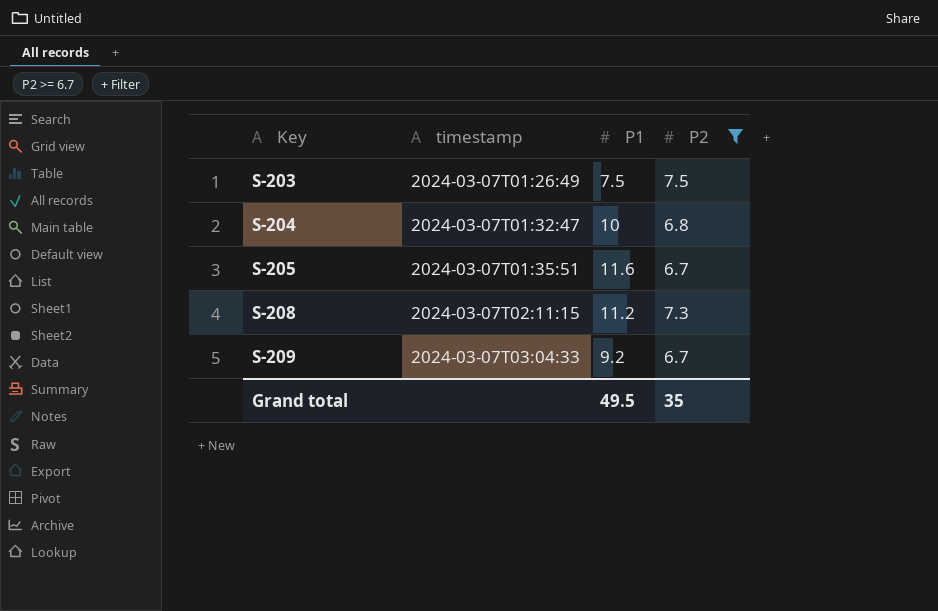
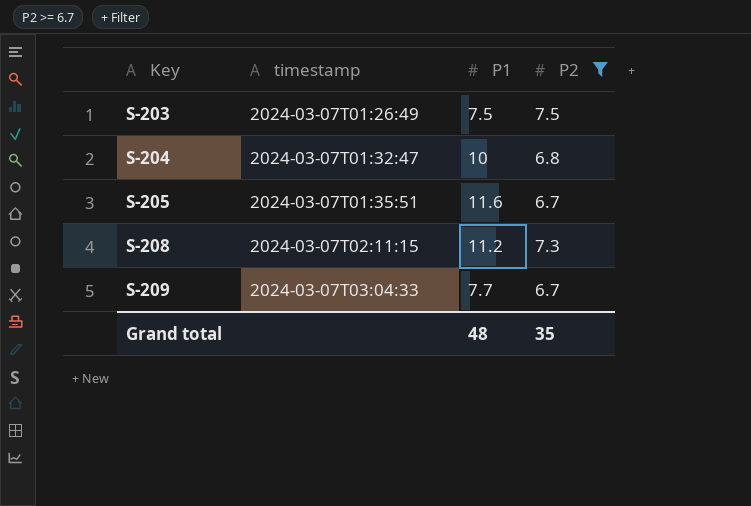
S-209 | P1: 9.2 -> 7.7
Grand total | P1: 49.5 -> 48

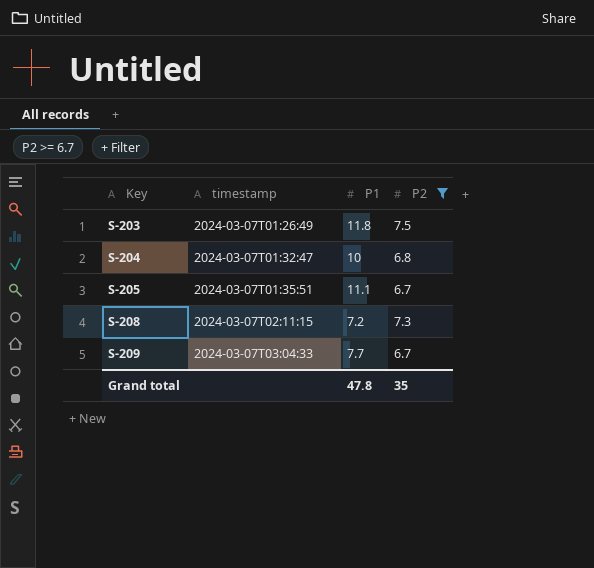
S-203 | P1: 7.5 -> 11.8
S-205 | P1: 11.6 -> 11.1
S-208 | P1: 11.2 -> 7.2
Grand total | P1: 48 -> 47.8

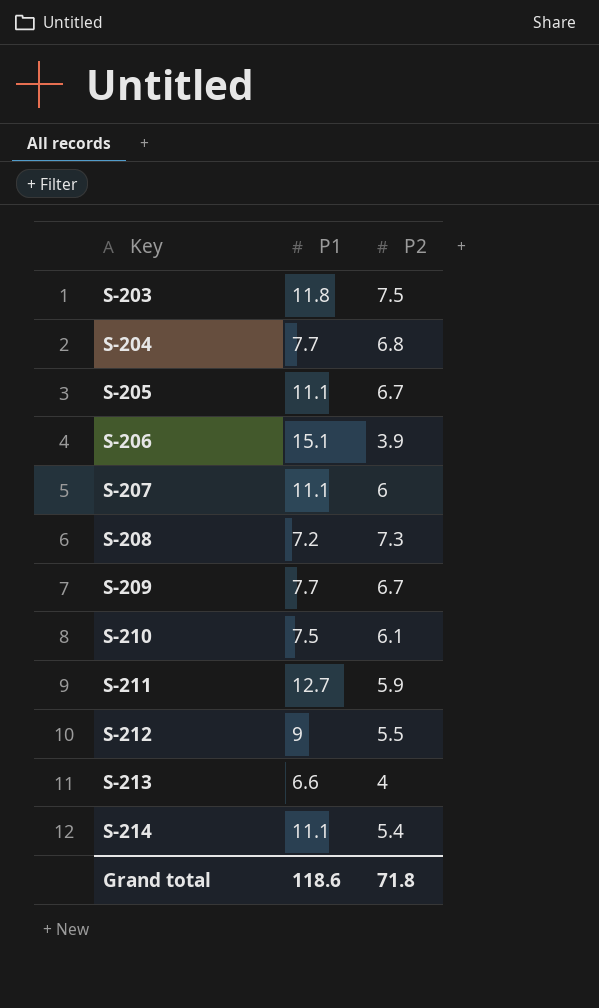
filter: P2 >= 6.7 -> none
column timestamp | position: 2 -> none
S-204 | P1: 10 -> 7.7
Grand total | P1: 47.8 -> 118.6
Grand total | P2: 35 -> 71.8

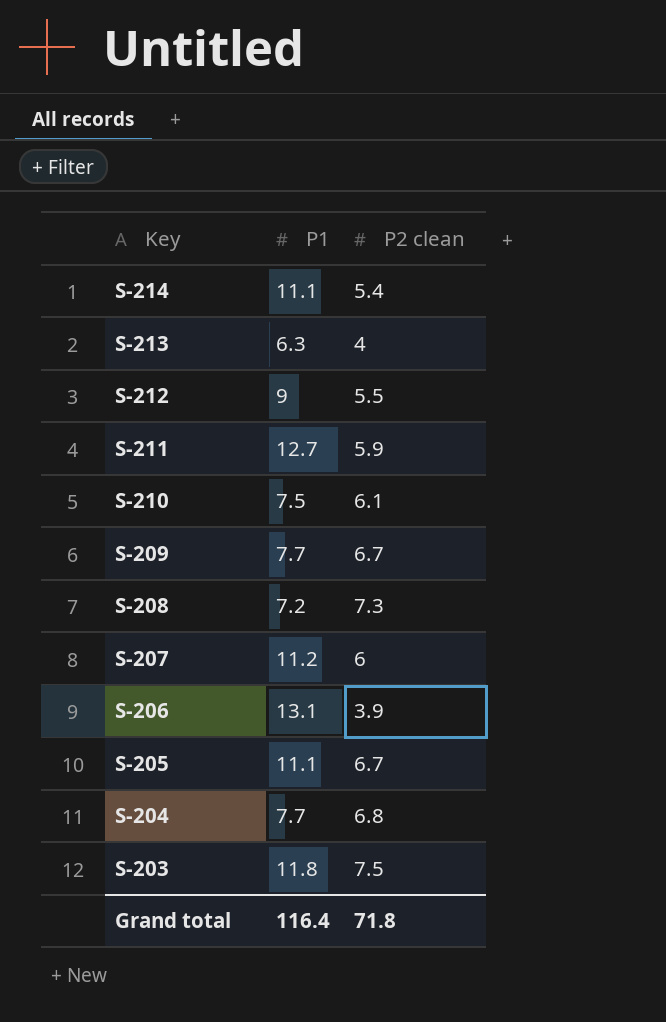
row order: Key ascending -> Key descending
column name: P2 -> P2 clean
S-213 | P1: 6.6 -> 6.3
S-207 | P1: 11.1 -> 11.2
S-206 | P1: 15.1 -> 13.1
Grand total | P1: 118.6 -> 116.4

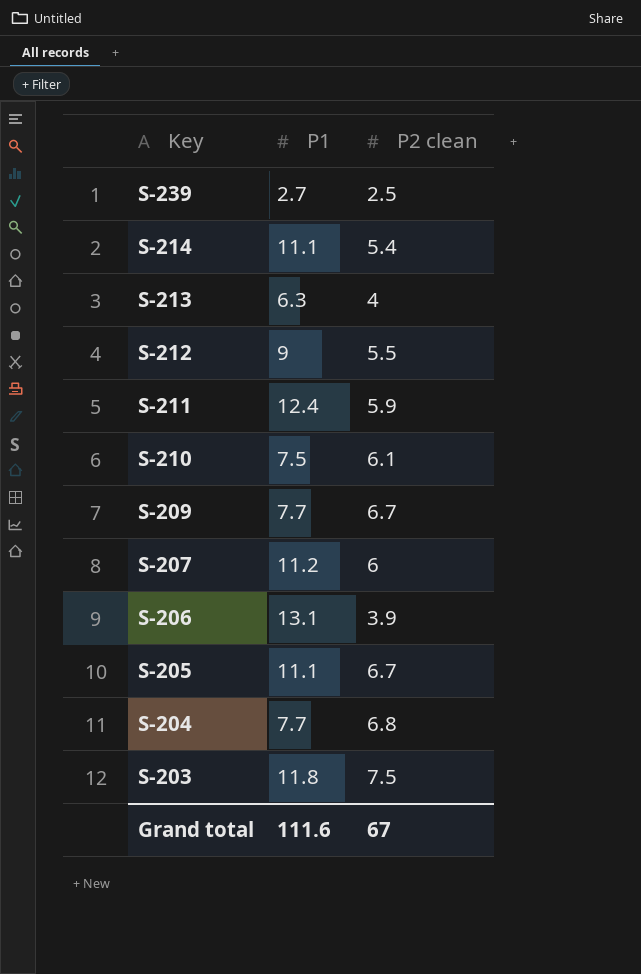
row S-208: 7.2 | 7.3 -> none
row S-239: none -> 2.7 | 2.5
S-211 | P1: 12.7 -> 12.4
Grand total | P1: 116.4 -> 111.6
Grand total | P2 clean: 71.8 -> 67

